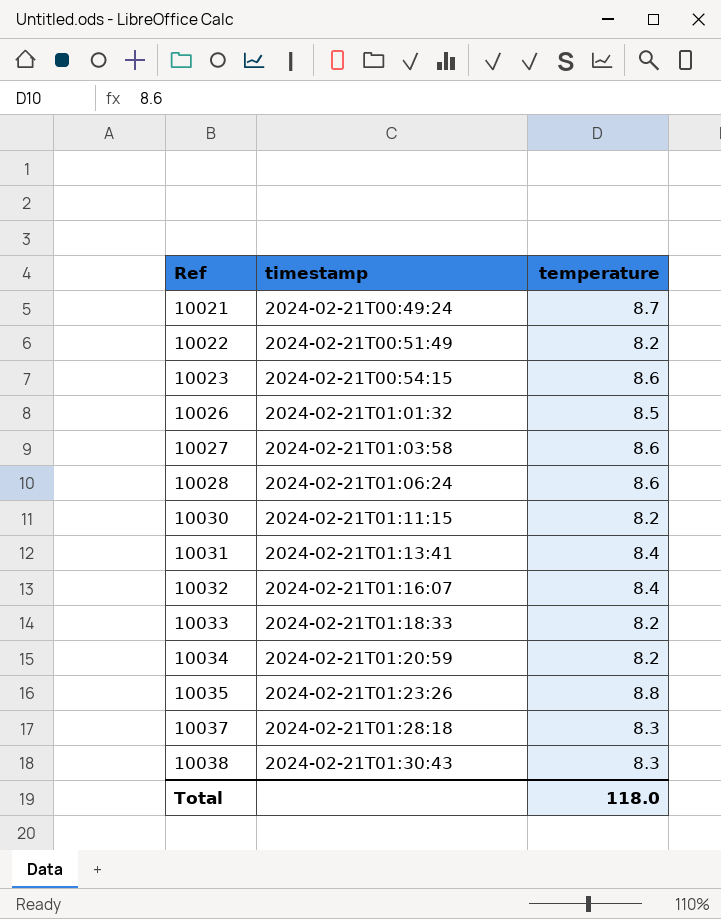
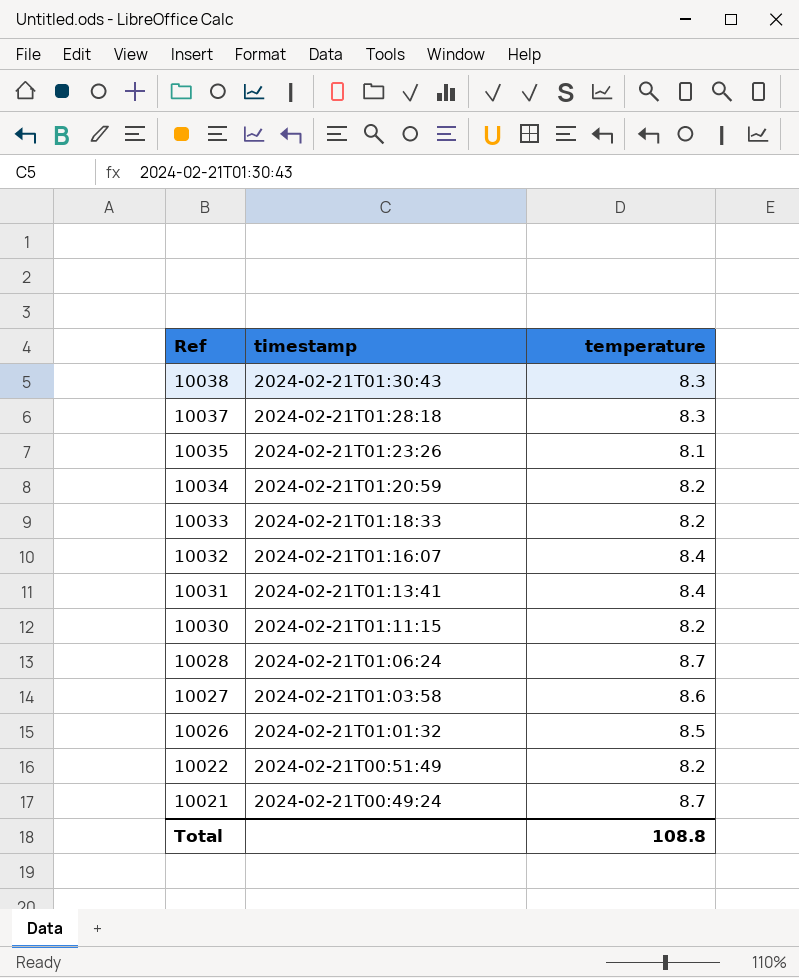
row order: Ref ascending -> Ref descending
row 10023: 2024-02-21T00:54:15 | 8.6 -> none
10035 | temperature: 8.8 -> 8.1
10028 | temperature: 8.6 -> 8.7
Total | temperature: 118.0 -> 108.8

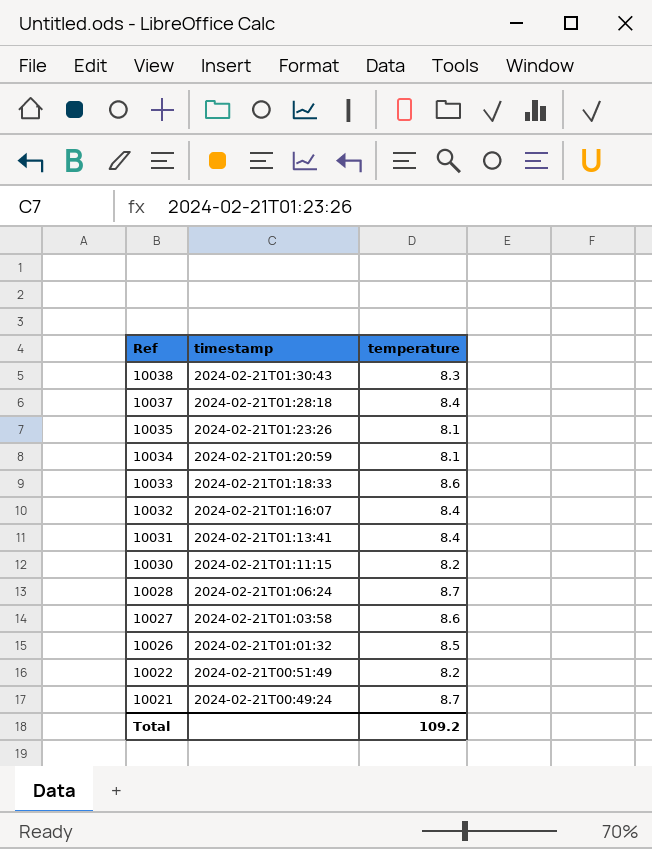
10037 | temperature: 8.3 -> 8.4
10034 | temperature: 8.2 -> 8.1
10033 | temperature: 8.2 -> 8.6
Total | temperature: 108.8 -> 109.2

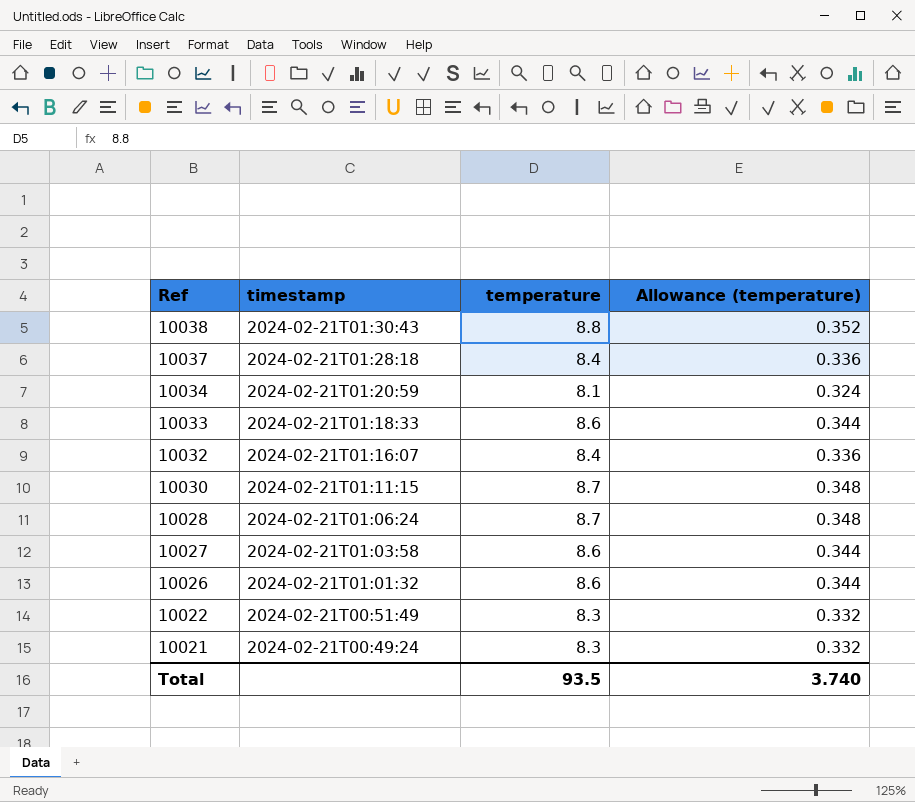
column Allowance (temperature) | formula: none -> [temperature] * 0.04
row 10035: 2024-02-21T01:23:26 | 8.1 -> none
row 10031: 2024-02-21T01:13:41 | 8.4 -> none
10038 | temperature: 8.3 -> 8.8
10030 | temperature: 8.2 -> 8.7
10026 | temperature: 8.5 -> 8.6
10022 | temperature: 8.2 -> 8.3
10021 | temperature: 8.7 -> 8.3
Total | temperature: 109.2 -> 93.5

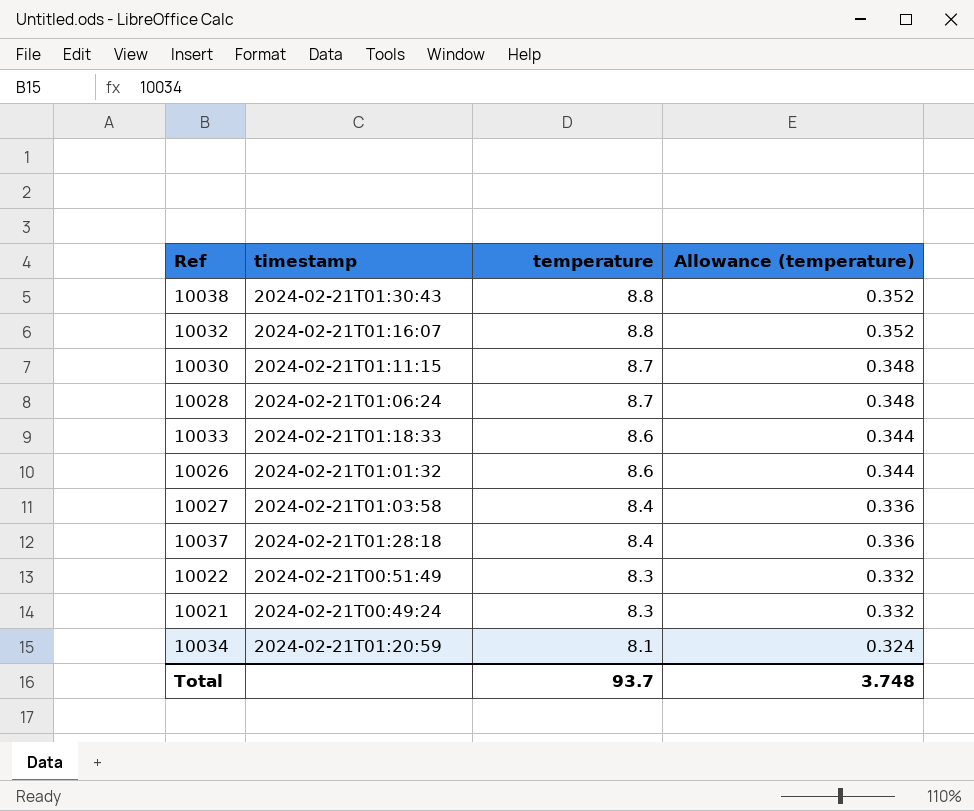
row order: Ref descending -> temperature descending
10032 | temperature: 8.4 -> 8.8
10032 | Allowance (temperature): 0.336 -> 0.352
10027 | temperature: 8.6 -> 8.4
10027 | Allowance (temperature): 0.344 -> 0.336
Total | temperature: 93.5 -> 93.7
Total | Allowance (temperature): 3.740 -> 3.748

